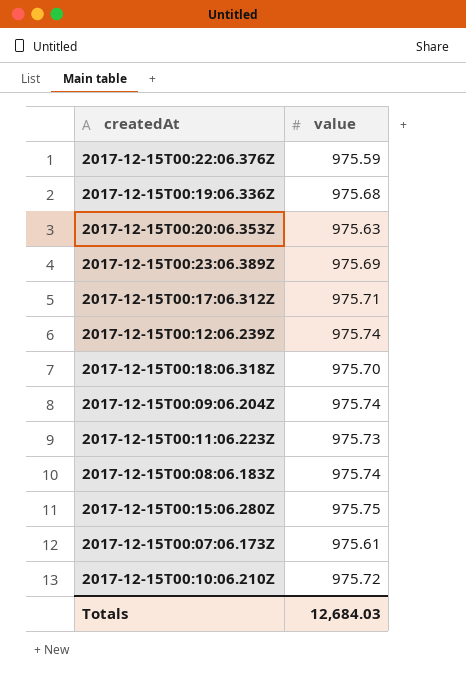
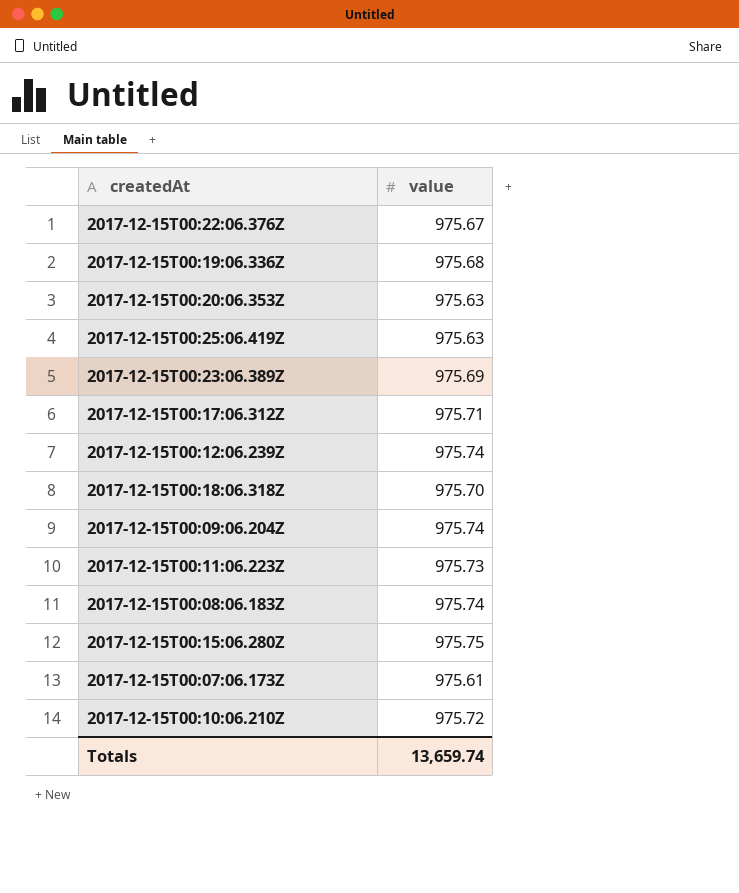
2017-12-15T00:22:06.376Z | value: 975.59 -> 975.67
row 2017-12-15T00:25:06.419Z: none -> 975.63
Totals | value: 12,684.03 -> 13,659.74

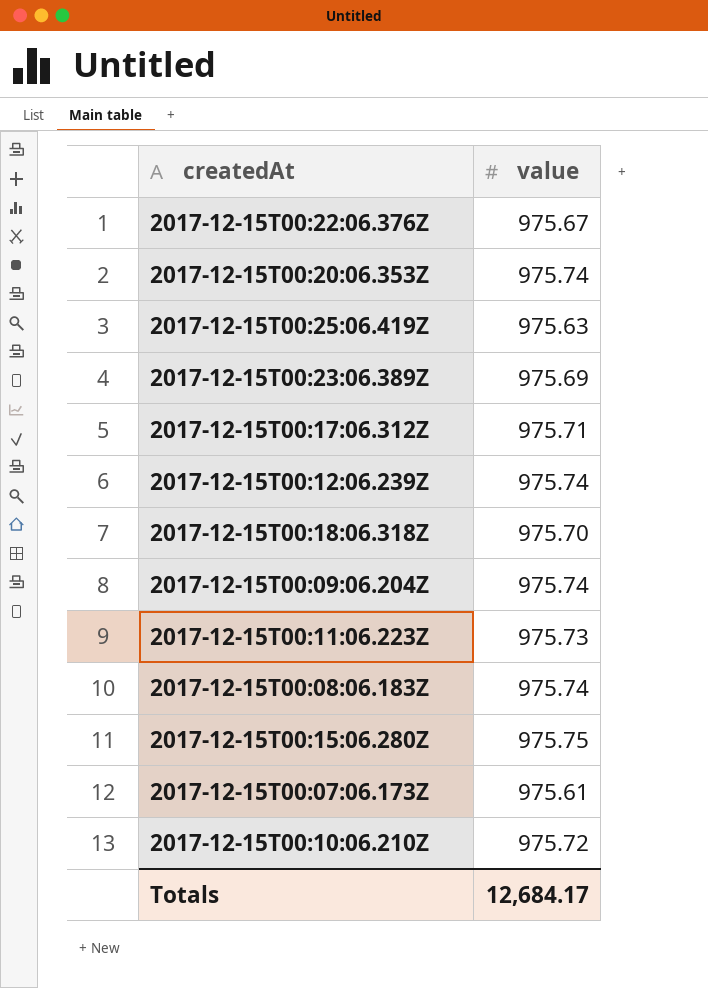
row 2017-12-15T00:19:06.336Z: 975.68 -> none
2017-12-15T00:20:06.353Z | value: 975.63 -> 975.74
Totals | value: 13,659.74 -> 12,684.17

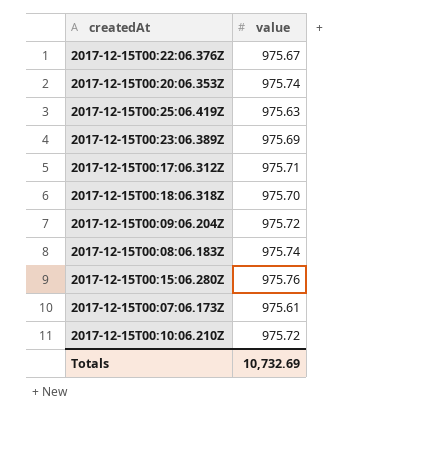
row 2017-12-15T00:12:06.239Z: 975.74 -> none
row 2017-12-15T00:11:06.223Z: 975.73 -> none
2017-12-15T00:09:06.204Z | value: 975.74 -> 975.72
2017-12-15T00:15:06.280Z | value: 975.75 -> 975.76
Totals | value: 12,684.17 -> 10,732.69

